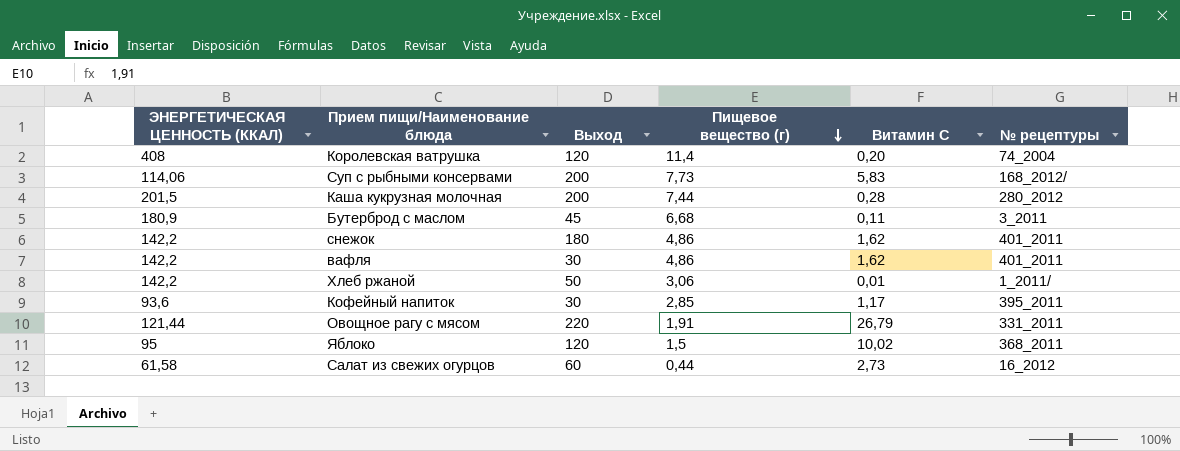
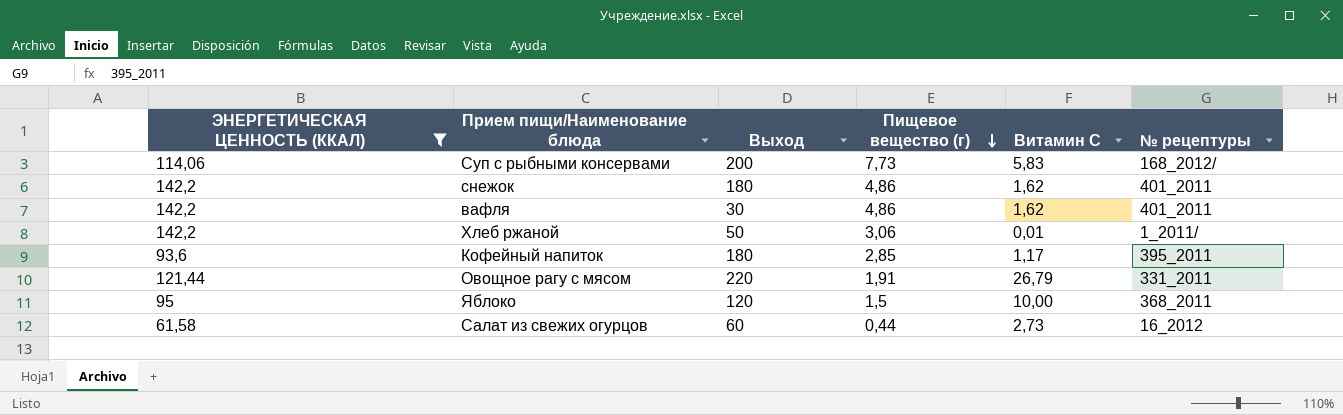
filter: none -> ЭНЕРГЕТИЧЕСКАЯ ЦЕННОСТЬ (ККАЛ) <= 142,2
Кофейный напиток | Выход: 30 -> 180
Яблоко | Витамин С: 10,02 -> 10,00

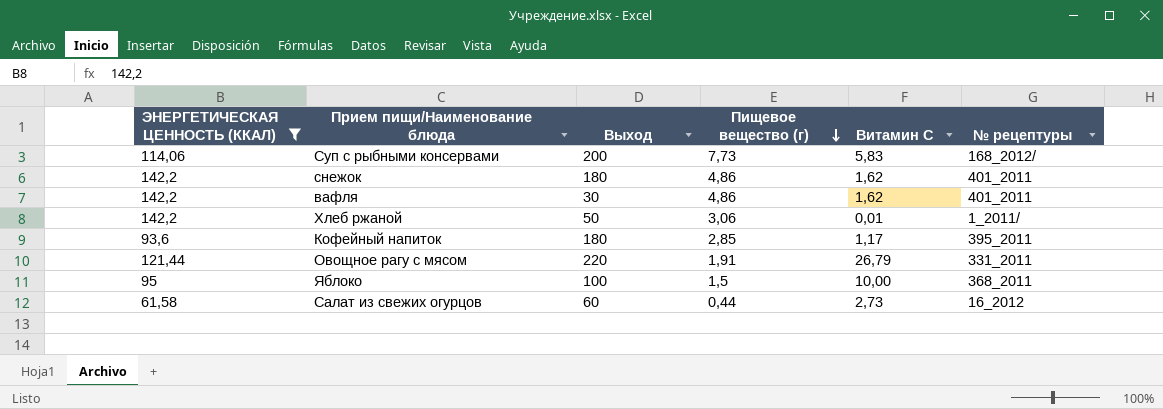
Яблоко | Выход: 120 -> 100

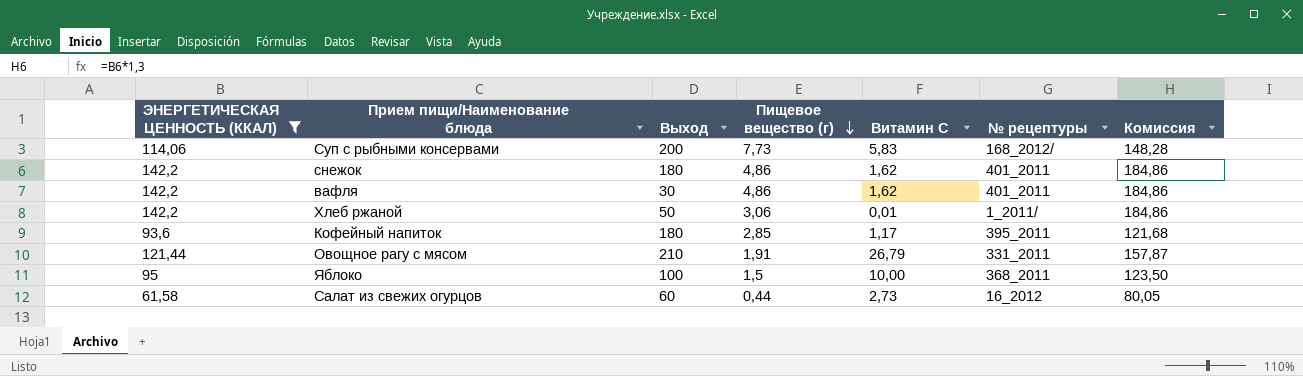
column Комиссия | formula: none -> [ЭНЕРГЕТИЧЕСКАЯ ЦЕННОСТЬ (ККАЛ)] * 1,3
Овощное рагу с мясом | Выход: 220 -> 210

